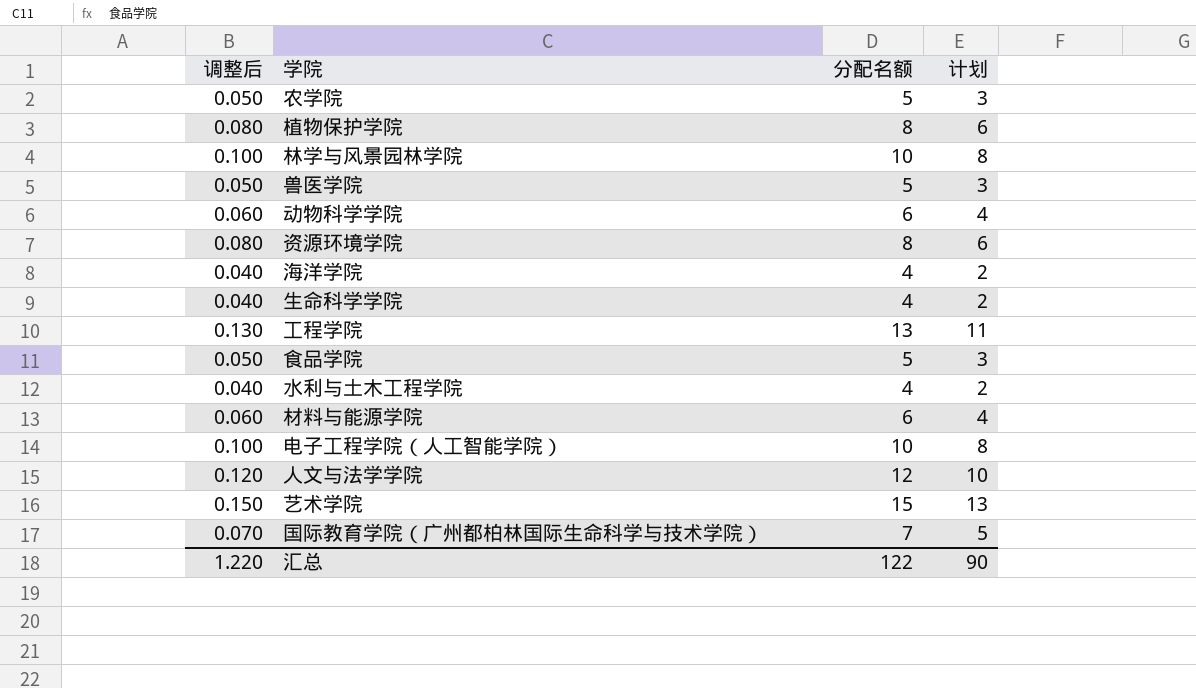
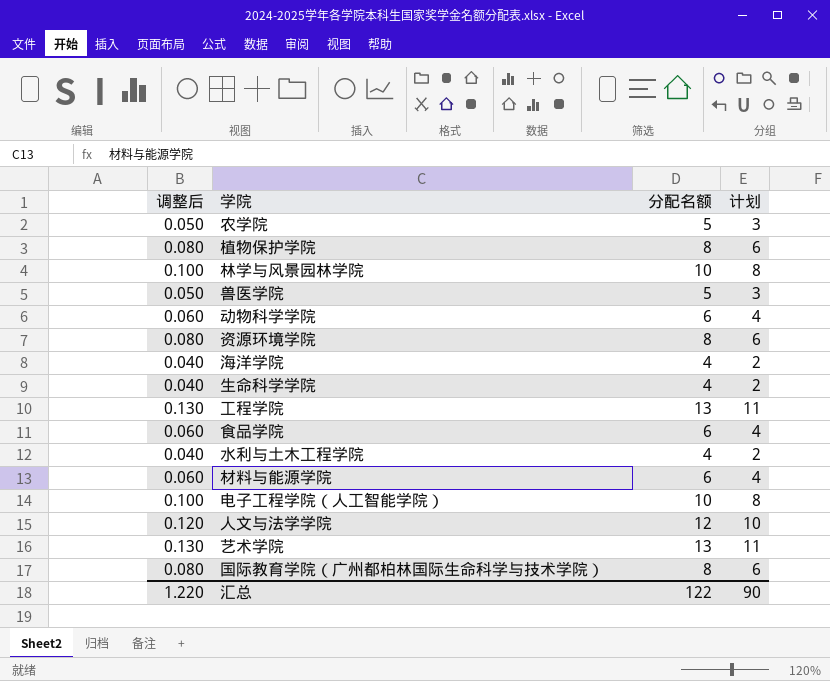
食品学院 | 调整后: 0.050 -> 0.060
食品学院 | 分配名额: 5 -> 6
食品学院 | 计划: 3 -> 4
艺术学院 | 调整后: 0.150 -> 0.130
艺术学院 | 分配名额: 15 -> 13
艺术学院 | 计划: 13 -> 11
国际教育学院（广州都柏林国际生命科学与技术学院） | 调整后: 0.070 -> 0.080
国际教育学院（广州都柏林国际生命科学与技术学院） | 分配名额: 7 -> 8
国际教育学院（广州都柏林国际生命科学与技术学院） | 计划: 5 -> 6

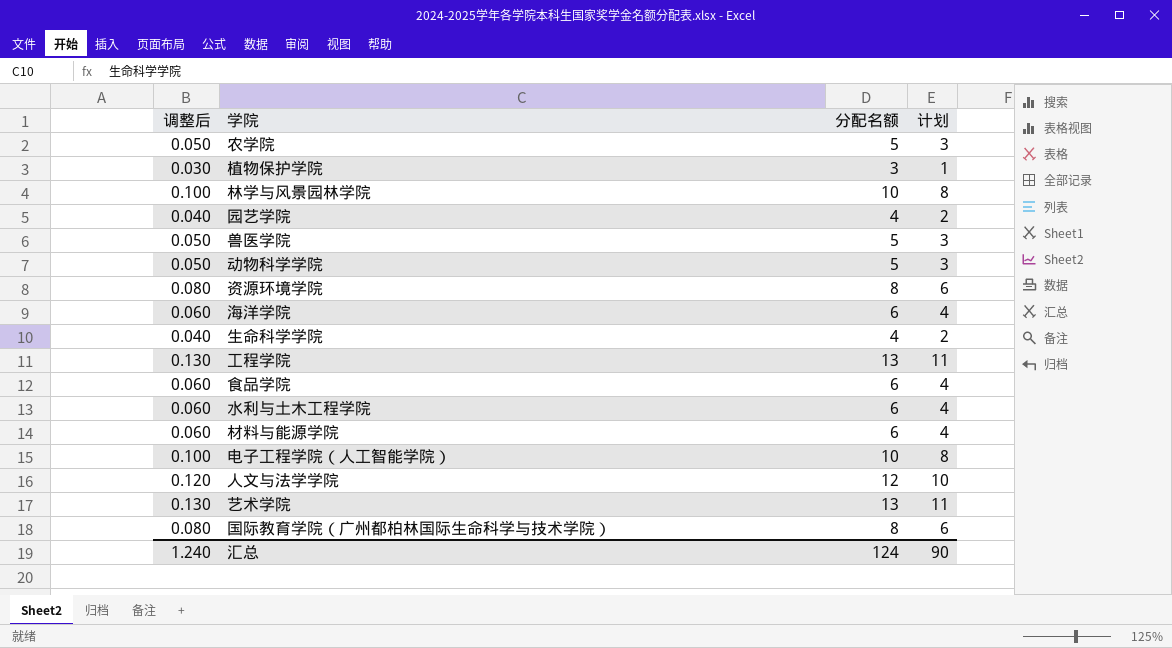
植物保护学院 | 调整后: 0.080 -> 0.030
植物保护学院 | 分配名额: 8 -> 3
植物保护学院 | 计划: 6 -> 1
row 园艺学院: none -> 0.040 | 4 | 2
动物科学学院 | 调整后: 0.060 -> 0.050
动物科学学院 | 分配名额: 6 -> 5
动物科学学院 | 计划: 4 -> 3
海洋学院 | 调整后: 0.040 -> 0.060
海洋学院 | 分配名额: 4 -> 6
海洋学院 | 计划: 2 -> 4
水利与土木工程学院 | 调整后: 0.040 -> 0.060
水利与土木工程学院 | 分配名额: 4 -> 6
水利与土木工程学院 | 计划: 2 -> 4
汇总 | 调整后: 1.220 -> 1.240
汇总 | 分配名额: 122 -> 124

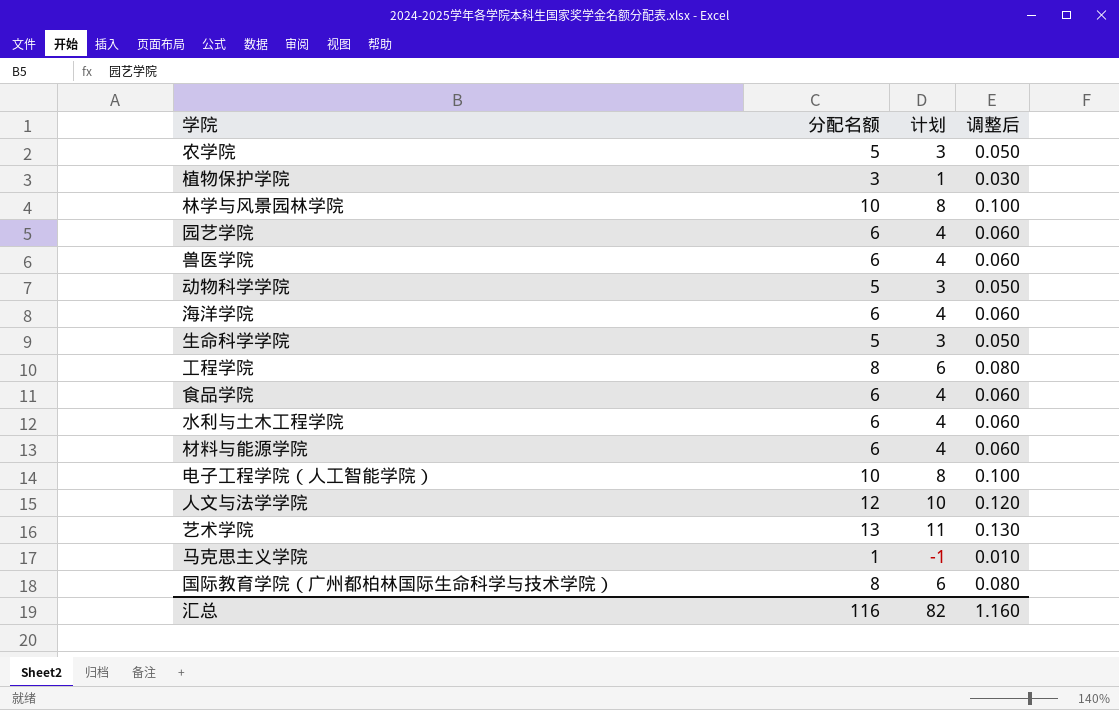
column 调整后 | position: 1 -> 4
row 资源环境学院: 0.080 | 8 | 6 -> none
园艺学院 | 分配名额: 4 -> 6
园艺学院 | 计划: 2 -> 4
园艺学院 | 调整后: 0.040 -> 0.060
兽医学院 | 分配名额: 5 -> 6
兽医学院 | 计划: 3 -> 4
兽医学院 | 调整后: 0.050 -> 0.060
生命科学学院 | 分配名额: 4 -> 5
生命科学学院 | 计划: 2 -> 3
生命科学学院 | 调整后: 0.040 -> 0.050
工程学院 | 分配名额: 13 -> 8
工程学院 | 计划: 11 -> 6
工程学院 | 调整后: 0.130 -> 0.080
row 马克思主义学院: none -> 1 | -1 | 0.010
汇总 | 分配名额: 124 -> 116
汇总 | 计划: 90 -> 82
汇总 | 调整后: 1.240 -> 1.160

